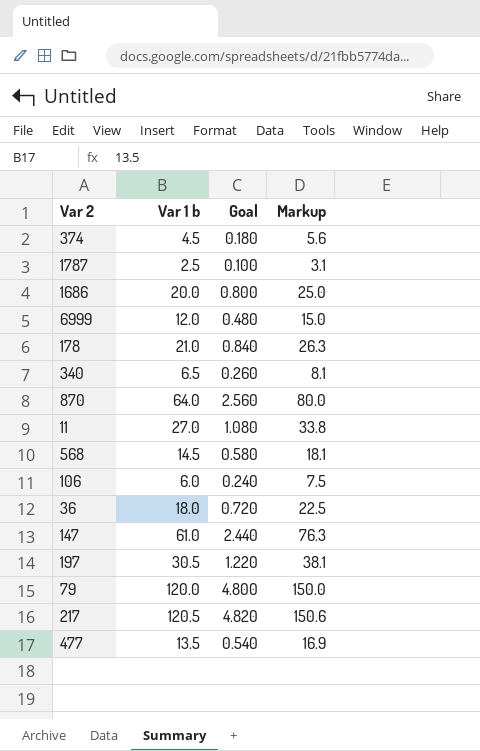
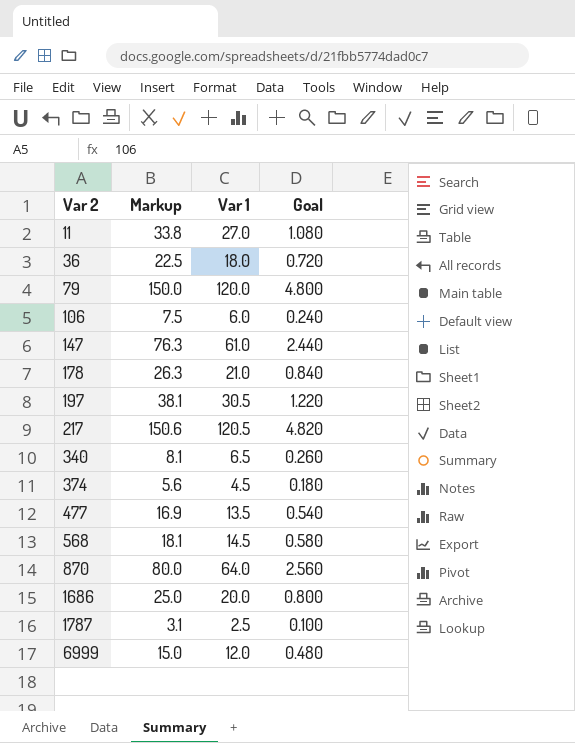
row order: none -> Var 2 ascending
column Markup | position: 4 -> 2
column name: Var 1 b -> Var 1

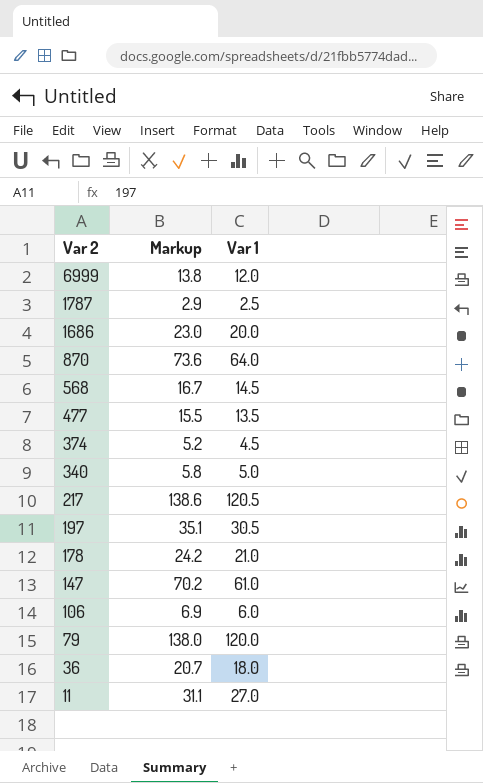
row order: Var 2 ascending -> Var 2 descending
column Goal | formula: [Var 1] * 0.04 -> none
column Markup | formula: [Var 1] * 1.25 -> [Var 1] * 1.15
340 | Var 1: 6.5 -> 5.0

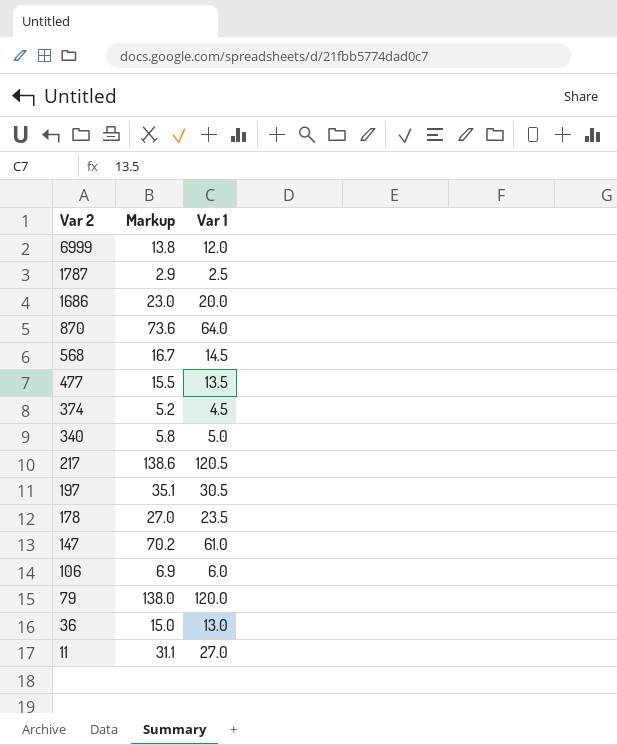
178 | Markup: 24.2 -> 27.0
178 | Var 1: 21.0 -> 23.5
36 | Markup: 20.7 -> 15.0
36 | Var 1: 18.0 -> 13.0

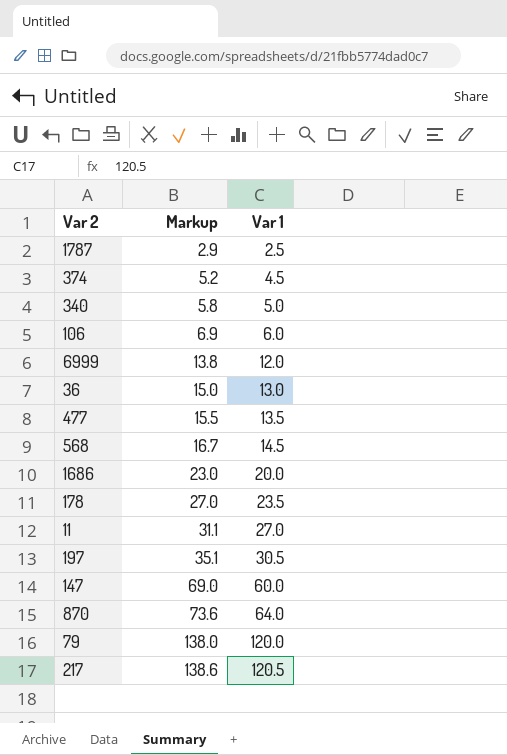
row order: Var 2 descending -> Markup ascending
147 | Markup: 70.2 -> 69.0
147 | Var 1: 61.0 -> 60.0

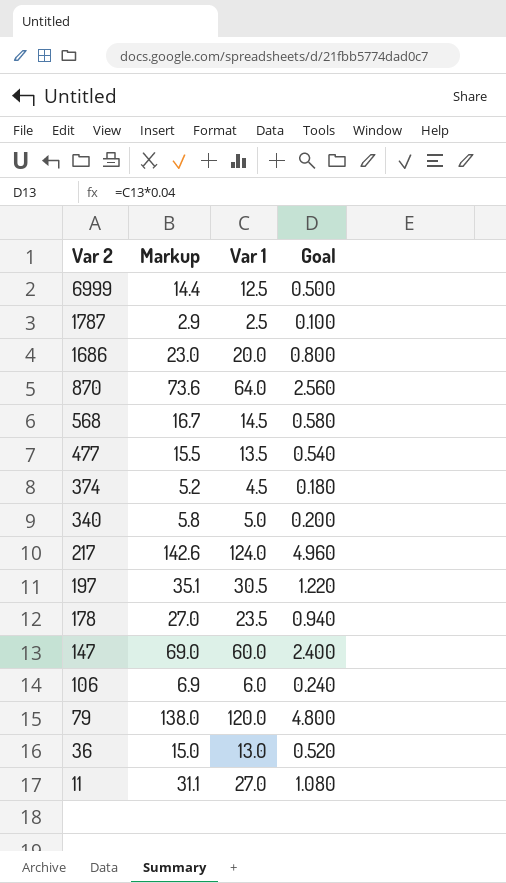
row order: Markup ascending -> Var 2 descending
column Goal | formula: none -> [Var 1] * 0.04
6999 | Markup: 13.8 -> 14.4
6999 | Var 1: 12.0 -> 12.5
217 | Markup: 138.6 -> 142.6
217 | Var 1: 120.5 -> 124.0

